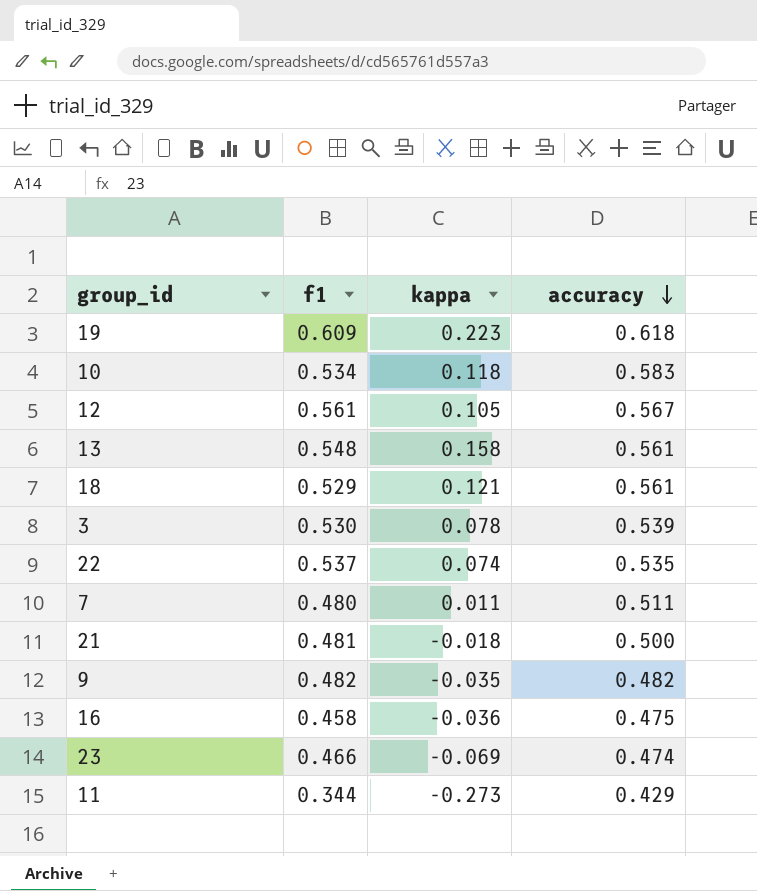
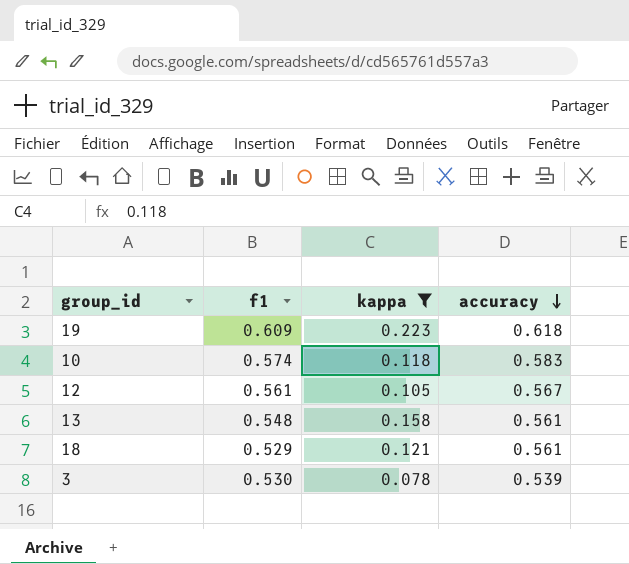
filter: none -> kappa >= 0.078
10 | f1: 0.534 -> 0.574

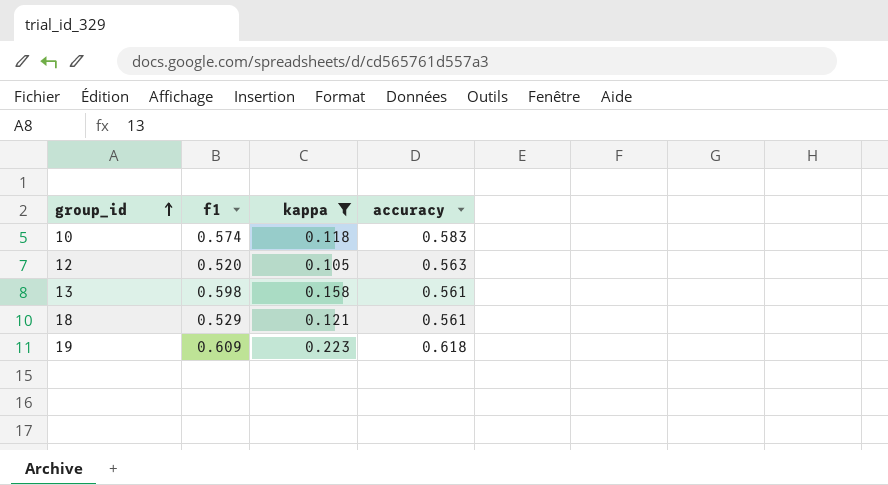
row order: accuracy descending -> group_id ascending
row 3: 0.530 | 0.078 | 0.539 -> none
12 | f1: 0.561 -> 0.520
12 | accuracy: 0.567 -> 0.563
13 | f1: 0.548 -> 0.598

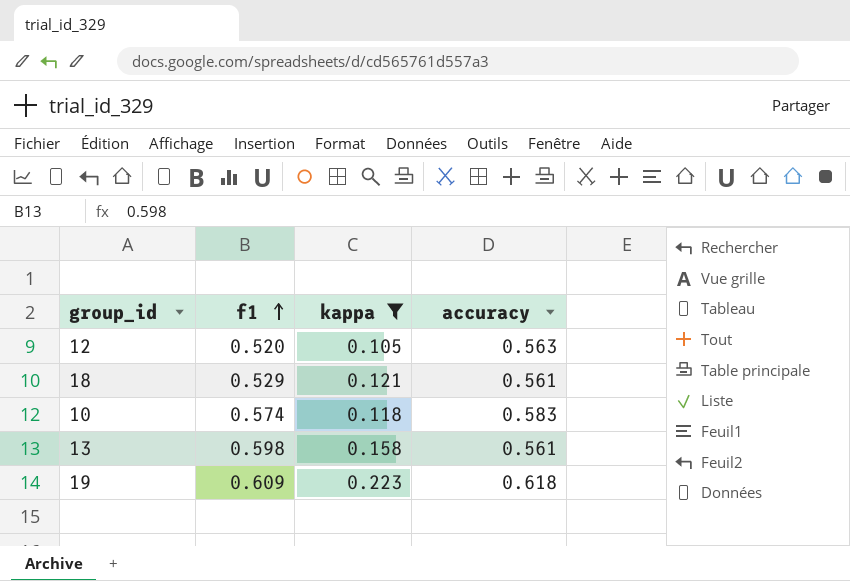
row order: group_id ascending -> f1 ascending

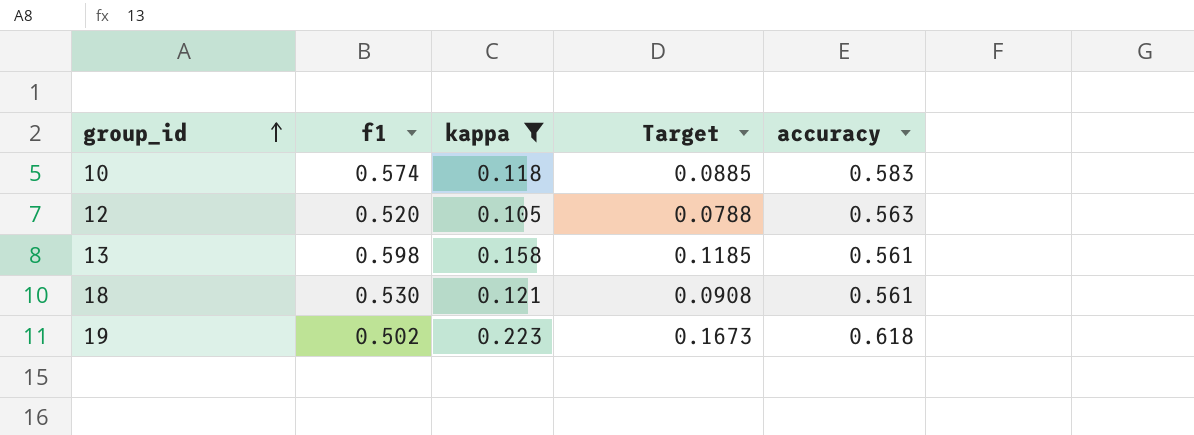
row order: f1 ascending -> group_id ascending
column Target | formula: none -> [kappa] * 0.75
18 | f1: 0.529 -> 0.530
19 | f1: 0.609 -> 0.502

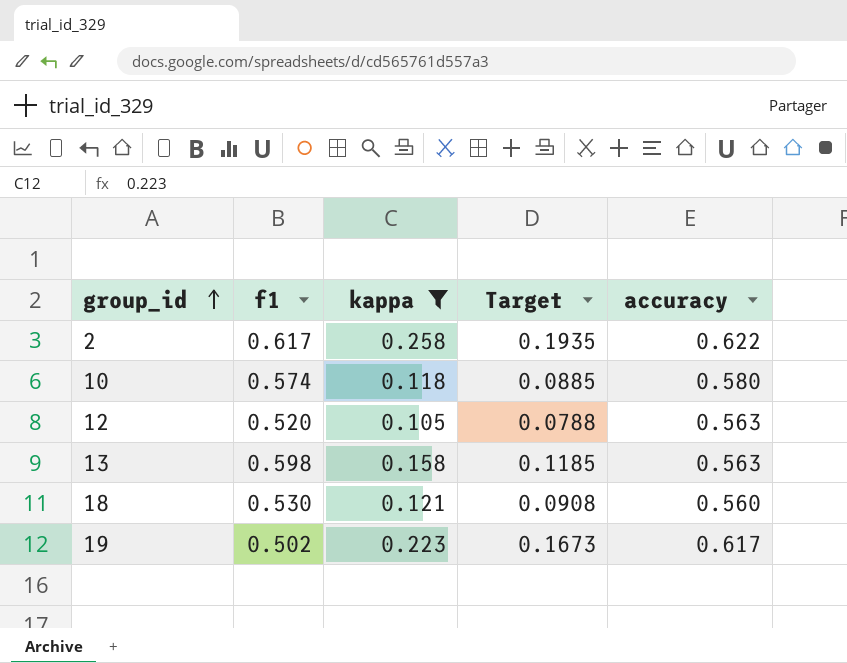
row 2: none -> 0.617 | 0.258 | 0.1935 | 0.622
10 | accuracy: 0.583 -> 0.580
13 | accuracy: 0.561 -> 0.563
18 | accuracy: 0.561 -> 0.560
19 | accuracy: 0.618 -> 0.617

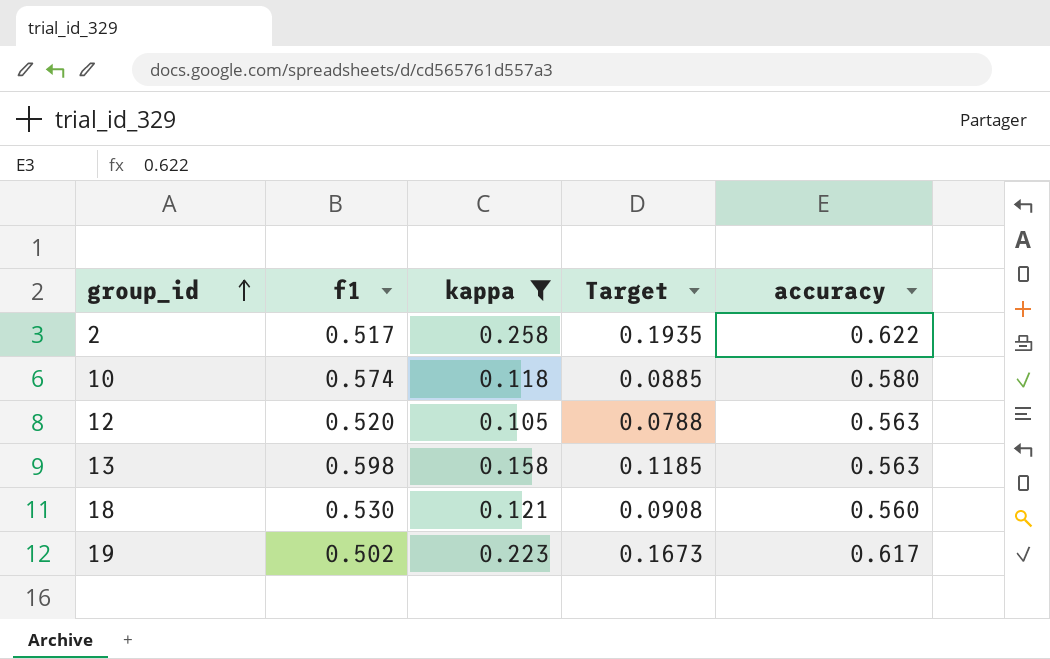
2 | f1: 0.617 -> 0.517

